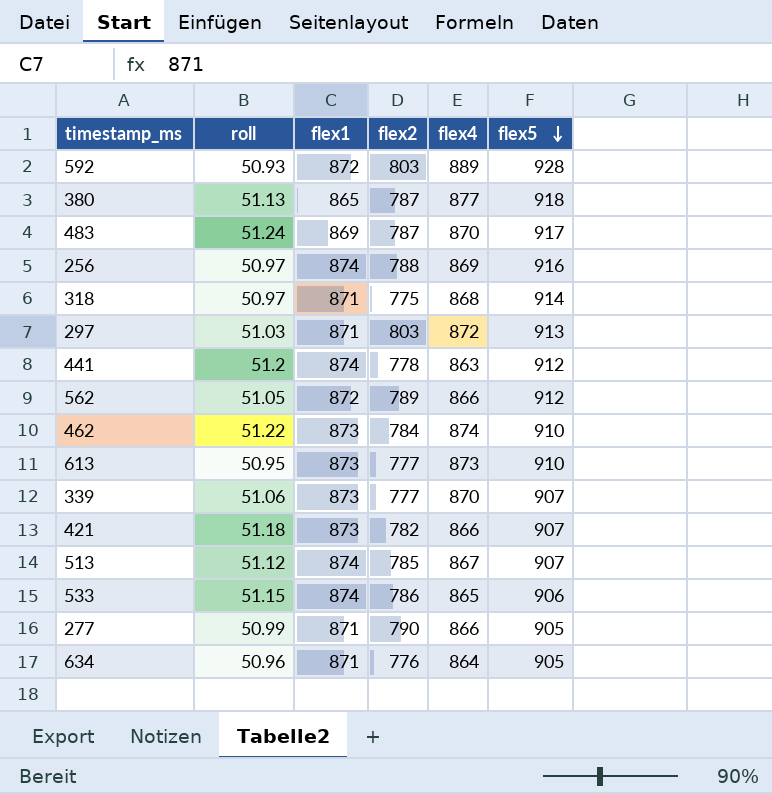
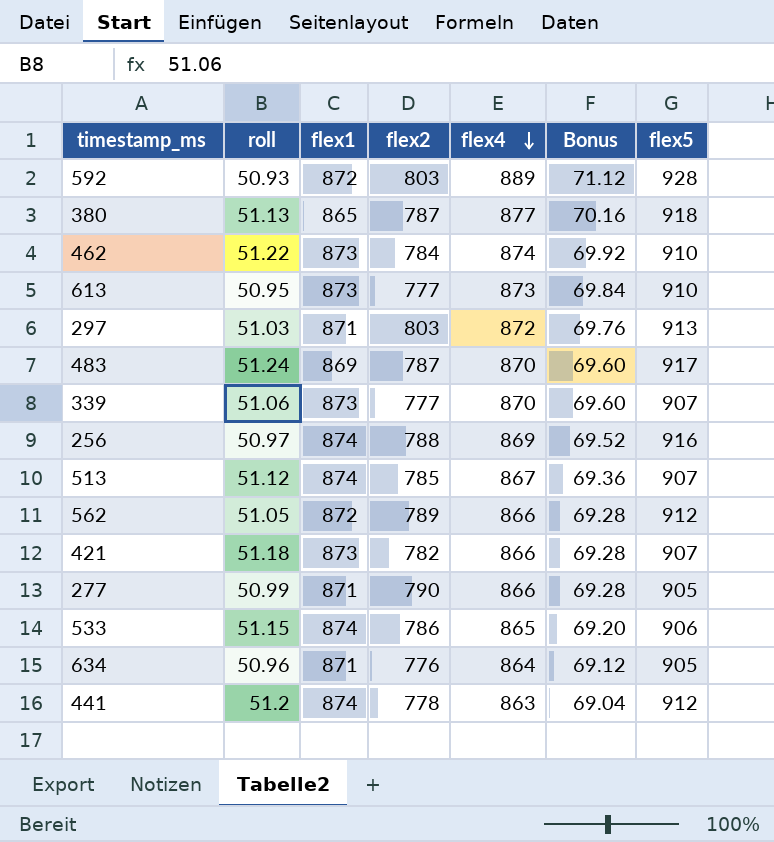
row order: flex5 descending -> flex4 descending
column Bonus | formula: none -> [flex4] * 0.08
row 318: 50.97 | 871 | 775 | 868 | 914 -> none

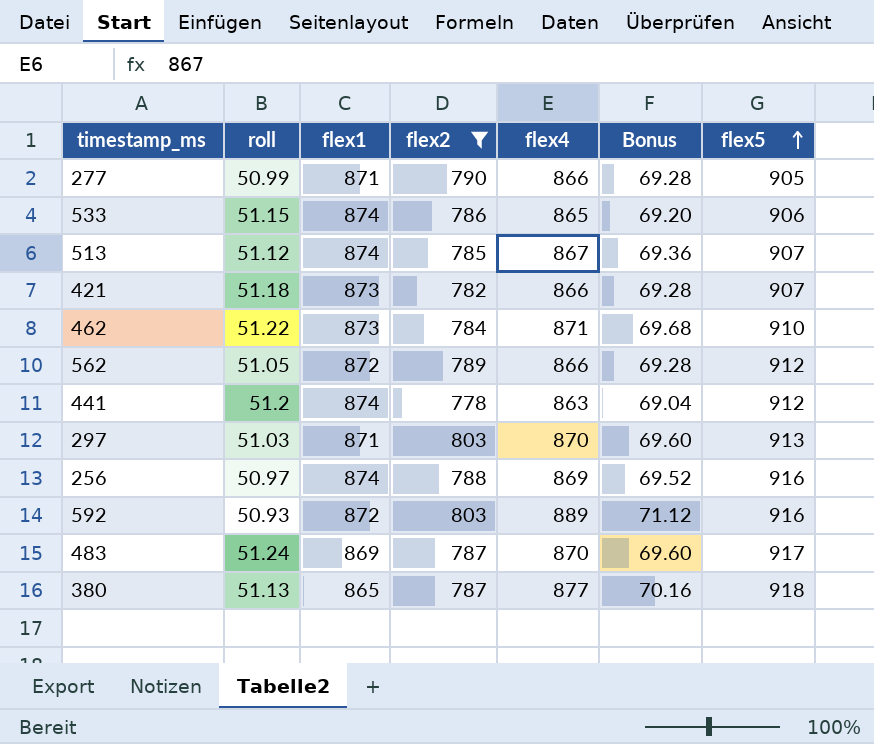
filter: none -> flex2 >= 778
row order: flex4 descending -> flex5 ascending
462 | flex4: 874 -> 871
462 | Bonus: 69.92 -> 69.68
297 | flex4: 872 -> 870
297 | Bonus: 69.76 -> 69.60
592 | flex5: 928 -> 916

